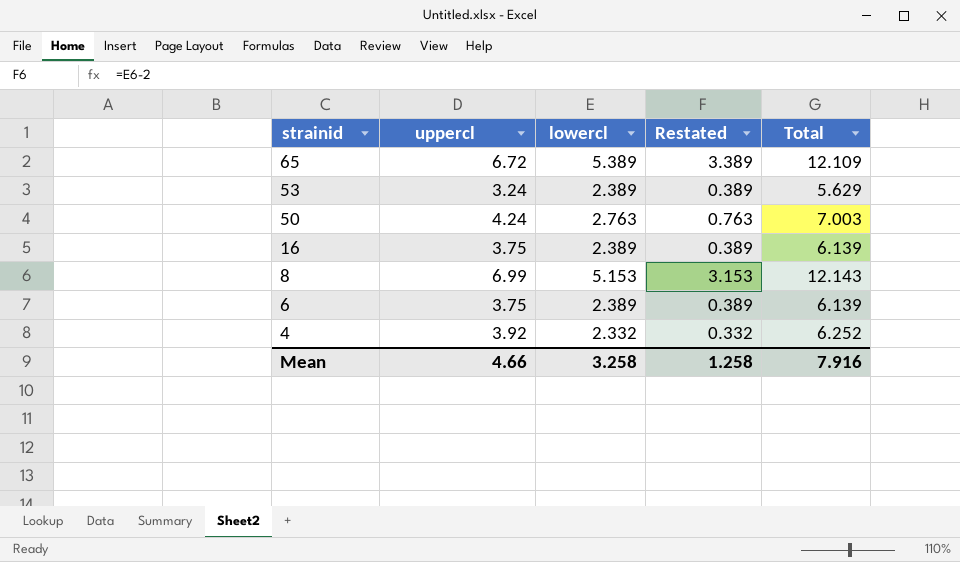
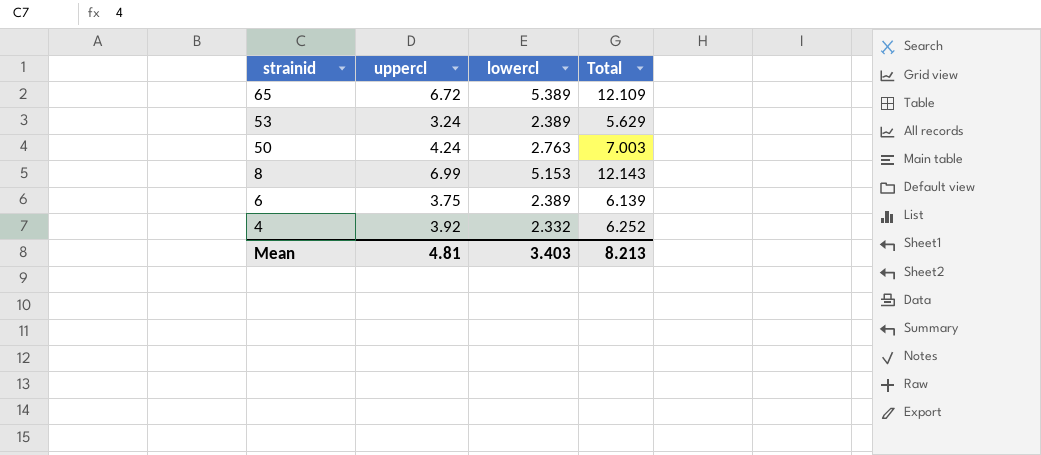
column Restated | formula: [lowercl] - 2 -> none
row 16: 3.75 | 2.389 | 0.389 | 6.139 -> none
Mean | uppercl: 4.66 -> 4.81
Mean | lowercl: 3.258 -> 3.403
Mean | Total: 7.916 -> 8.213

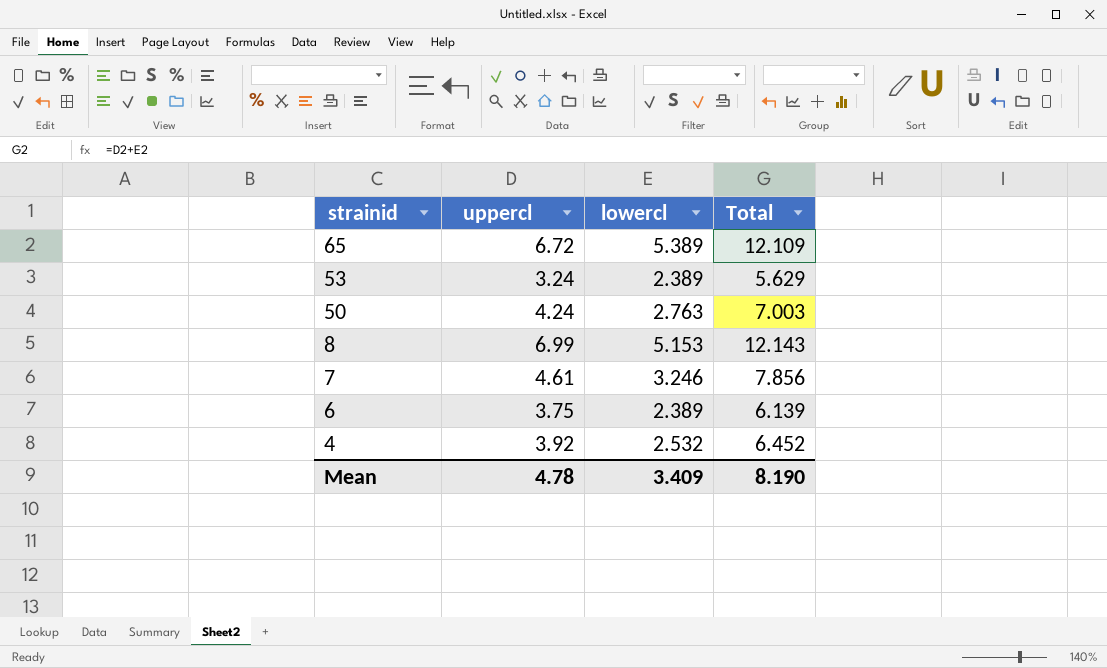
row 7: none -> 4.61 | 3.246 | 7.856
4 | lowercl: 2.332 -> 2.532
4 | Total: 6.252 -> 6.452
Mean | uppercl: 4.81 -> 4.78
Mean | lowercl: 3.403 -> 3.409
Mean | Total: 8.213 -> 8.190

